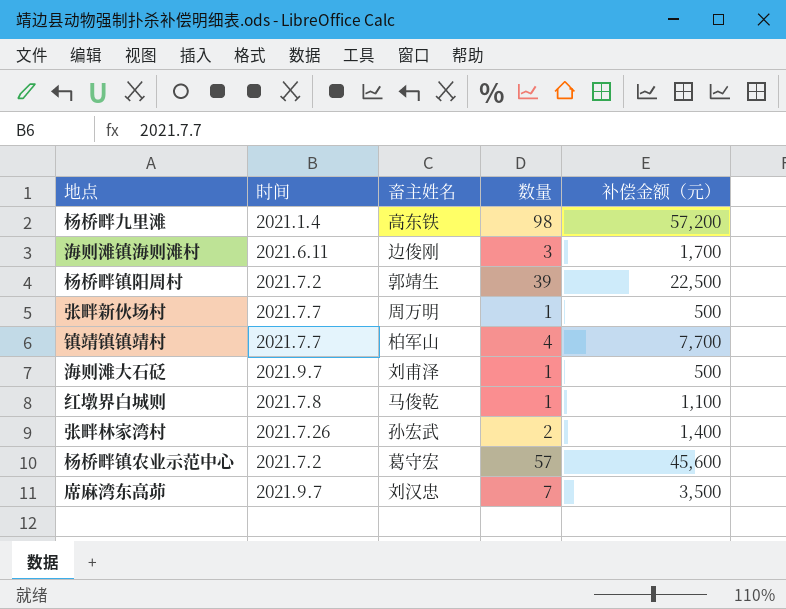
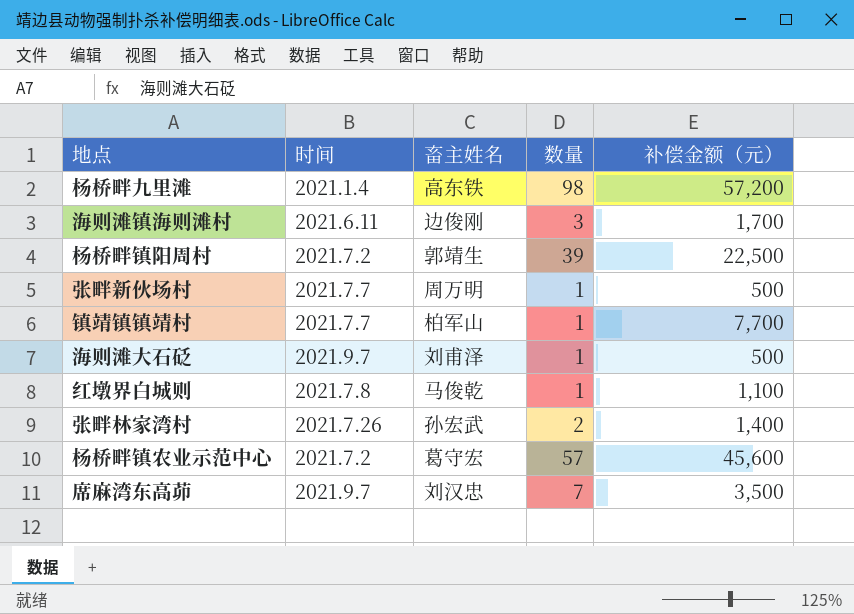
镇靖镇镇靖村 | 数量: 4 -> 1

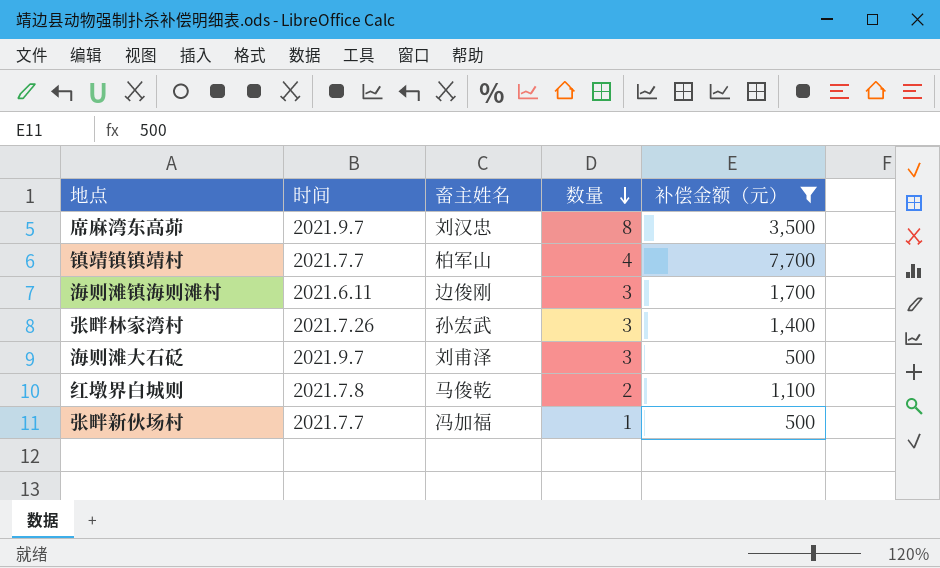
filter: none -> 补偿金额（元） <= 7,700
row order: none -> 数量 descending
席麻湾东高茆 | 数量: 7 -> 8
镇靖镇镇靖村 | 数量: 1 -> 4
张畔林家湾村 | 数量: 2 -> 3
海则滩大石砭 | 数量: 1 -> 3
红墩界白城则 | 数量: 1 -> 2
张畔新伙场村 | 畜主姓名: 周万明 -> 冯加福

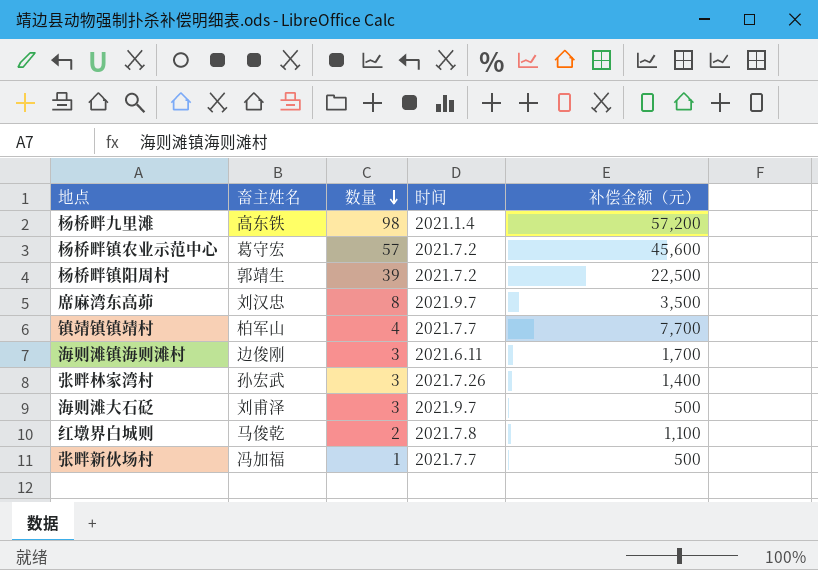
filter: 补偿金额（元） <= 7,700 -> none
column 时间 | position: 2 -> 4

